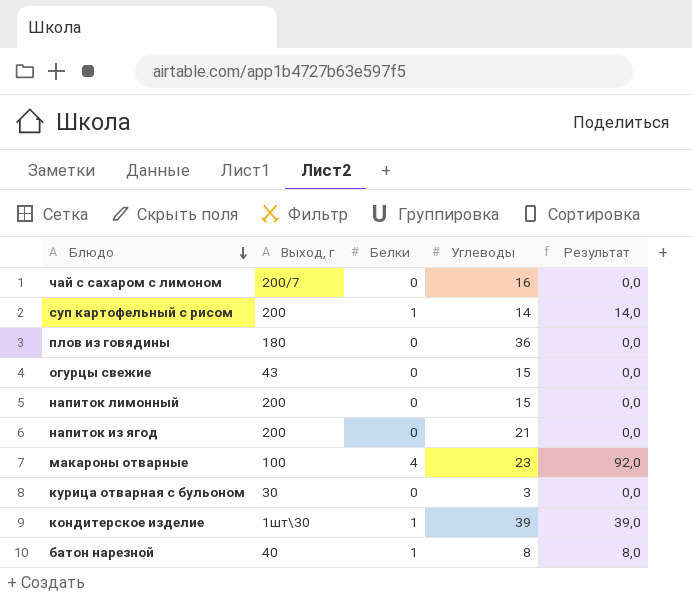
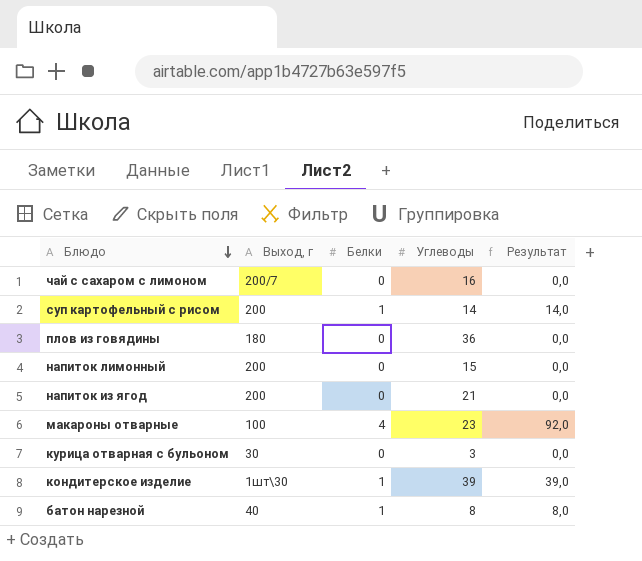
row огурцы свежие: 43 | 0 | 15 | 0,0 -> none

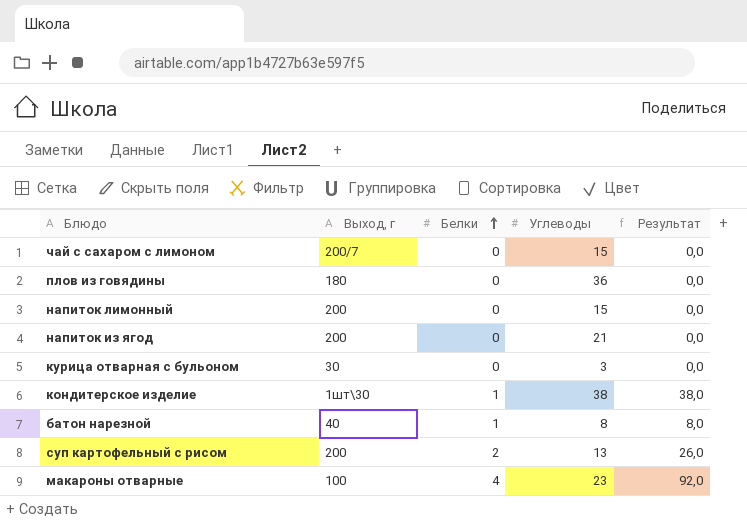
row order: Блюдо descending -> Белки ascending
чай с сахаром с лимоном | Углеводы: 16 -> 15
кондитерское изделие | Углеводы: 39 -> 38
кондитерское изделие | Результат: 39,0 -> 38,0
суп картофельный с рисом | Белки: 1 -> 2
суп картофельный с рисом | Углеводы: 14 -> 13
суп картофельный с рисом | Результат: 14,0 -> 26,0

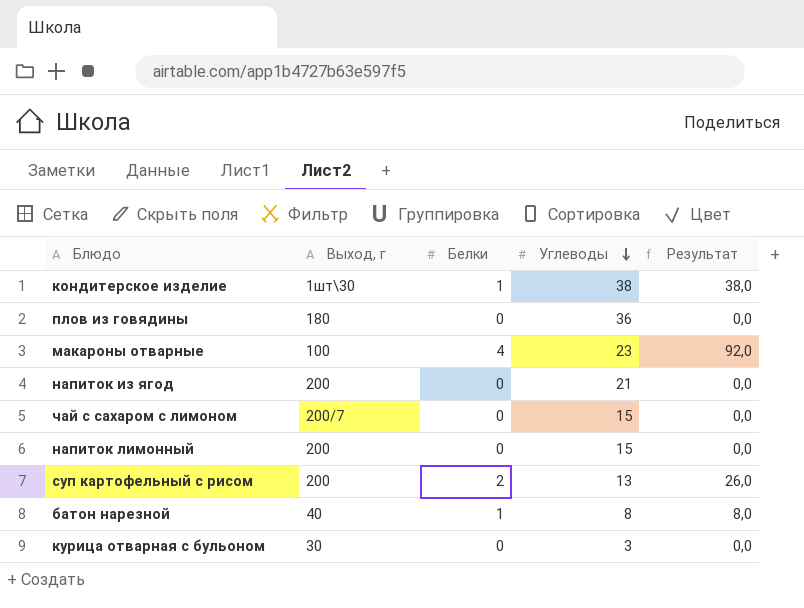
row order: Белки ascending -> Углеводы descending

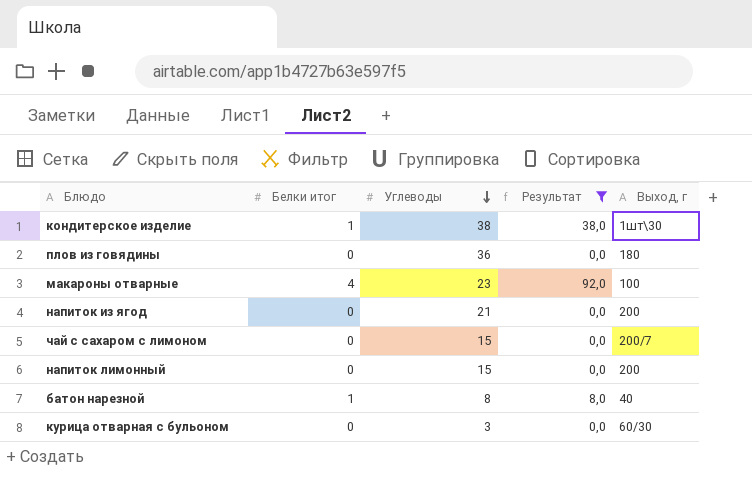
filter: none -> Результат != 26,0
column name: Белки -> Белки итог
column Выход, г | position: 2 -> 5
курица отварная с бульоном | Выход, г: 30 -> 60/30

